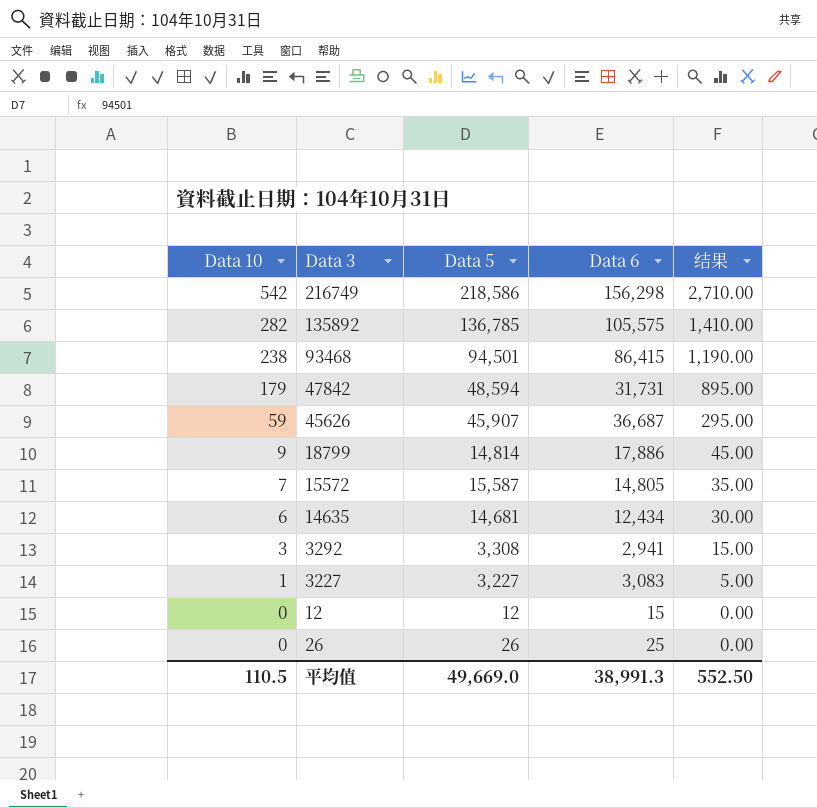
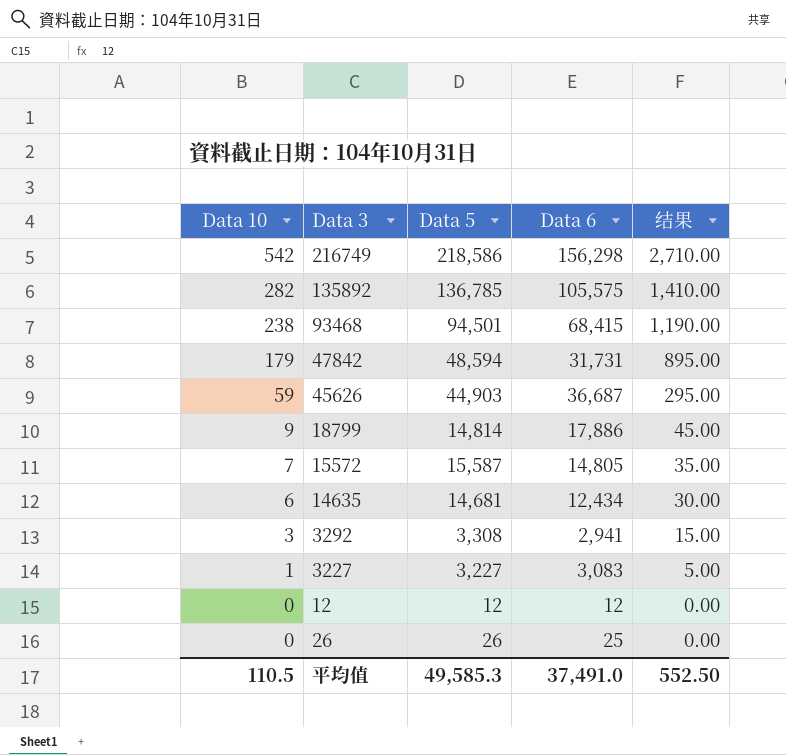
93468 | Data 6: 86,415 -> 68,415
45626 | Data 5: 45,907 -> 44,903
12 | Data 6: 15 -> 12
平均值 | Data 5: 49,669.0 -> 49,585.3
平均值 | Data 6: 38,991.3 -> 37,491.0

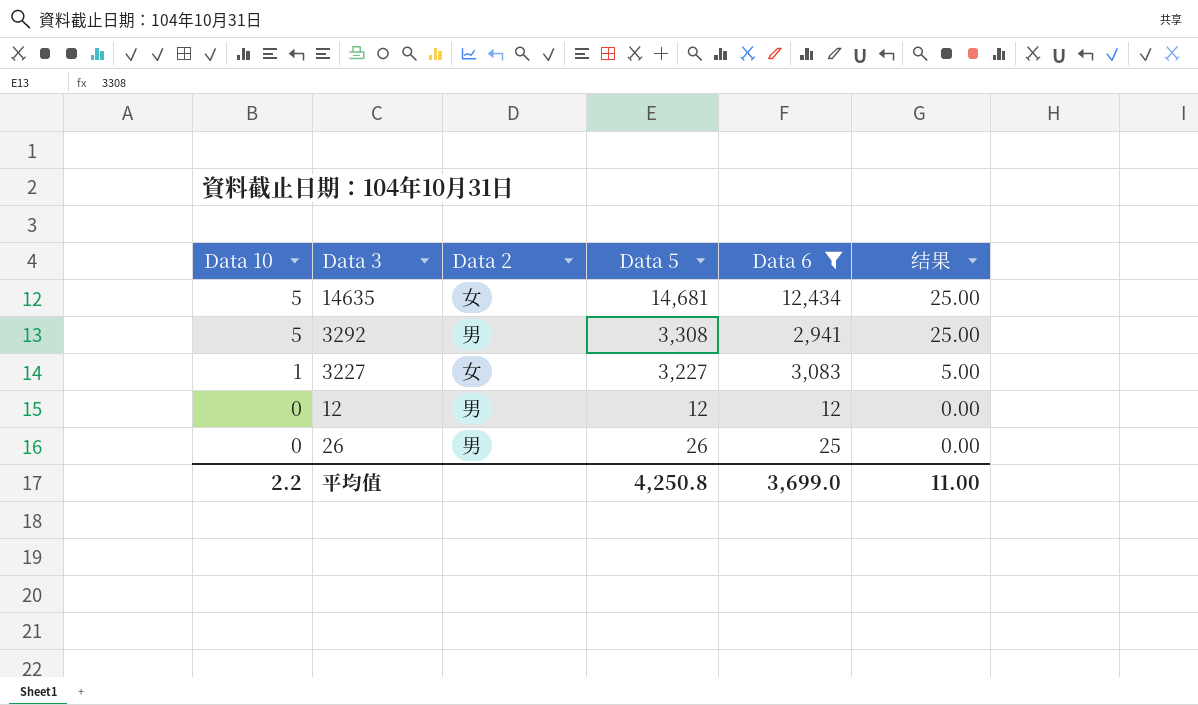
filter: none -> Data 6 <= 12,434
column Data 2 | position: none -> 3
14635 | Data 10: 6 -> 5
14635 | 结果: 30.00 -> 25.00
3292 | Data 10: 3 -> 5
3292 | 结果: 15.00 -> 25.00
平均值 | Data 10: 110.5 -> 2.2
平均值 | Data 5: 49,585.3 -> 4,250.8
平均值 | Data 6: 37,491.0 -> 3,699.0
平均值 | 结果: 552.50 -> 11.00

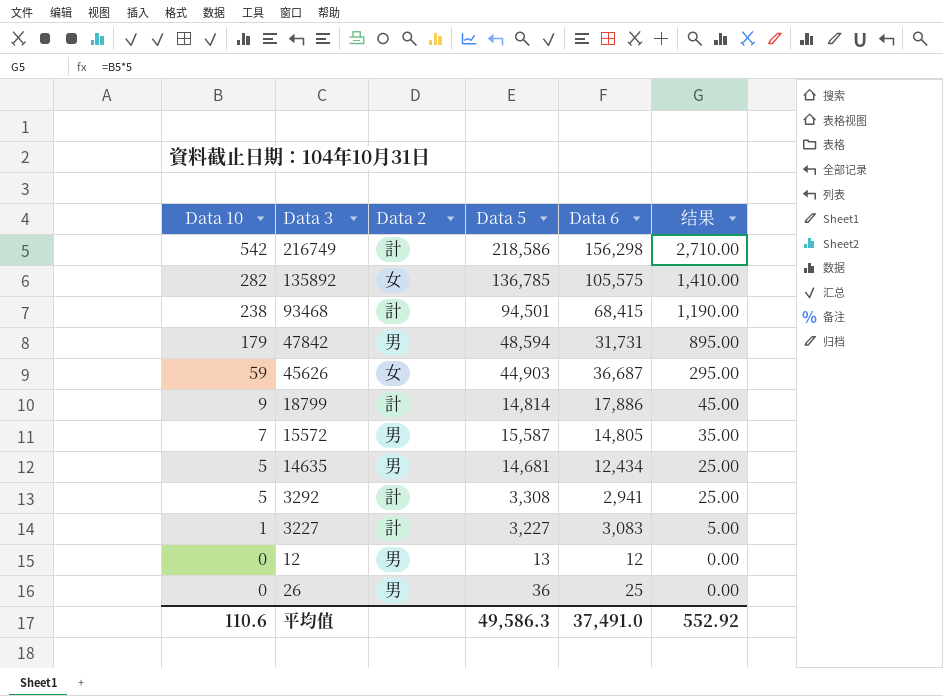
filter: Data 6 <= 12,434 -> none
14635 | Data 2: 女 -> 男
3292 | Data 2: 男 -> 計
3227 | Data 2: 女 -> 計
12 | Data 5: 12 -> 13
26 | Data 5: 26 -> 36
平均值 | Data 10: 2.2 -> 110.6
平均值 | Data 5: 4,250.8 -> 49,586.3
平均值 | Data 6: 3,699.0 -> 37,491.0
平均值 | 结果: 11.00 -> 552.92

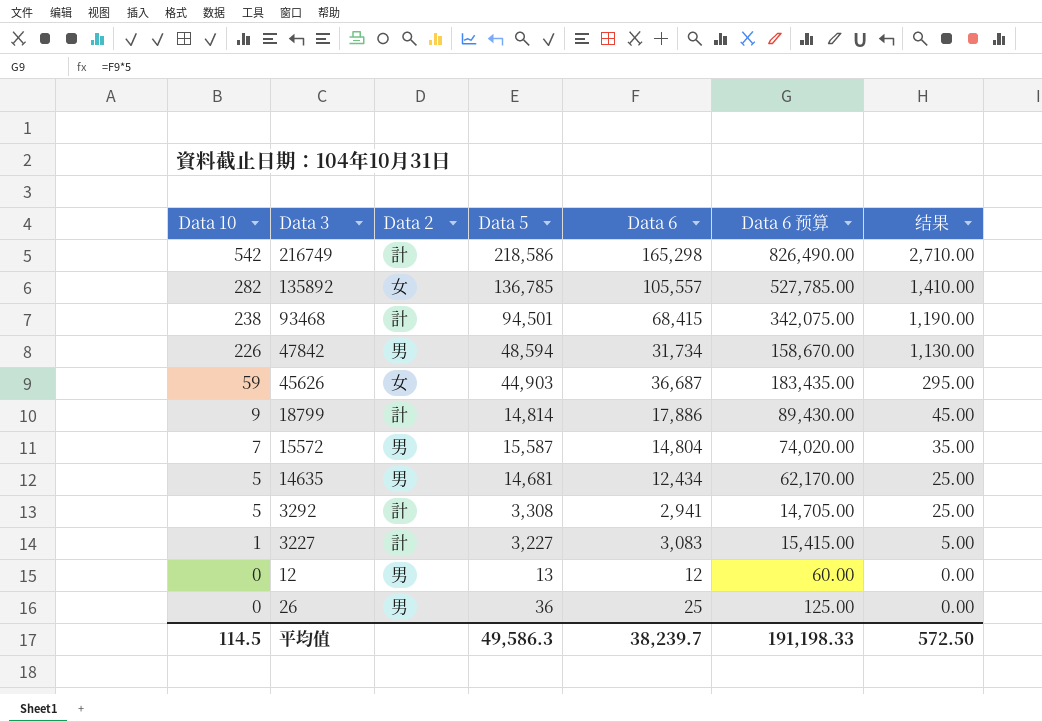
column Data 6 预算 | formula: none -> [Data 6] * 5
216749 | Data 6: 156,298 -> 165,298
135892 | Data 6: 105,575 -> 105,557
47842 | Data 10: 179 -> 226
47842 | Data 6: 31,731 -> 31,734
47842 | 结果: 895.00 -> 1,130.00
15572 | Data 6: 14,805 -> 14,804
平均值 | Data 10: 110.6 -> 114.5
平均值 | Data 6: 37,491.0 -> 38,239.7
平均值 | 结果: 552.92 -> 572.50

